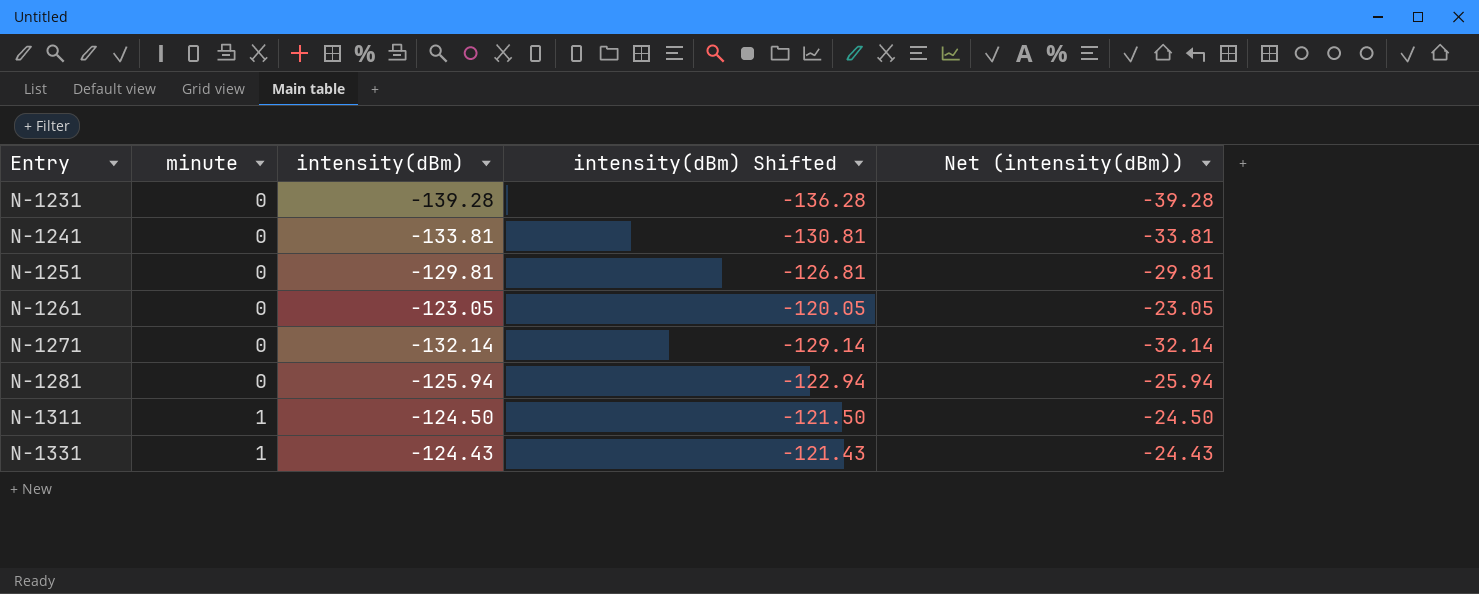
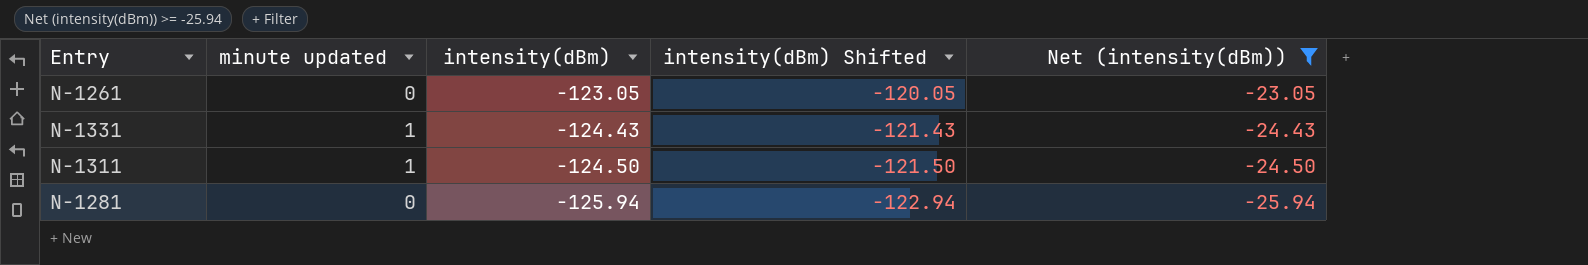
filter: none -> Net (intensity(dBm)) >= -25.94
row order: Entry ascending -> intensity(dBm) descending
column name: minute -> minute updated

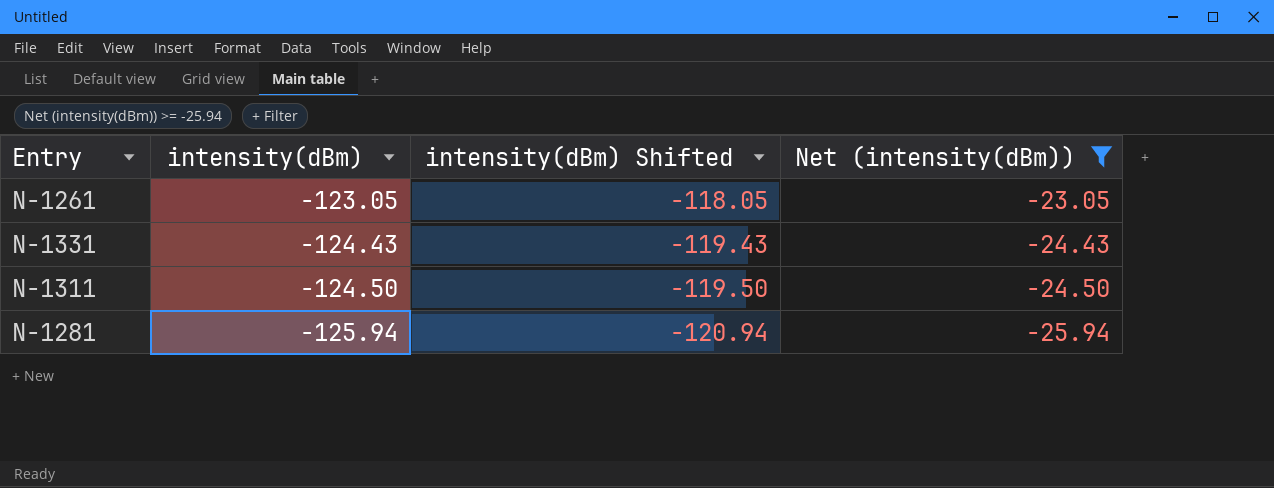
column minute updated | position: 2 -> none
column intensity(dBm) Shifted | formula: [intensity(dBm)] + 3 -> [intensity(dBm)] + 5

